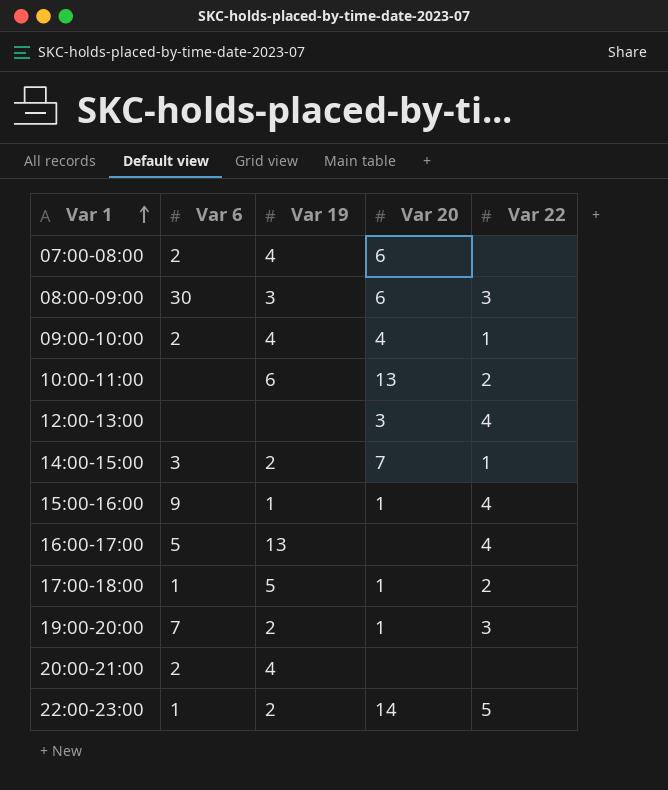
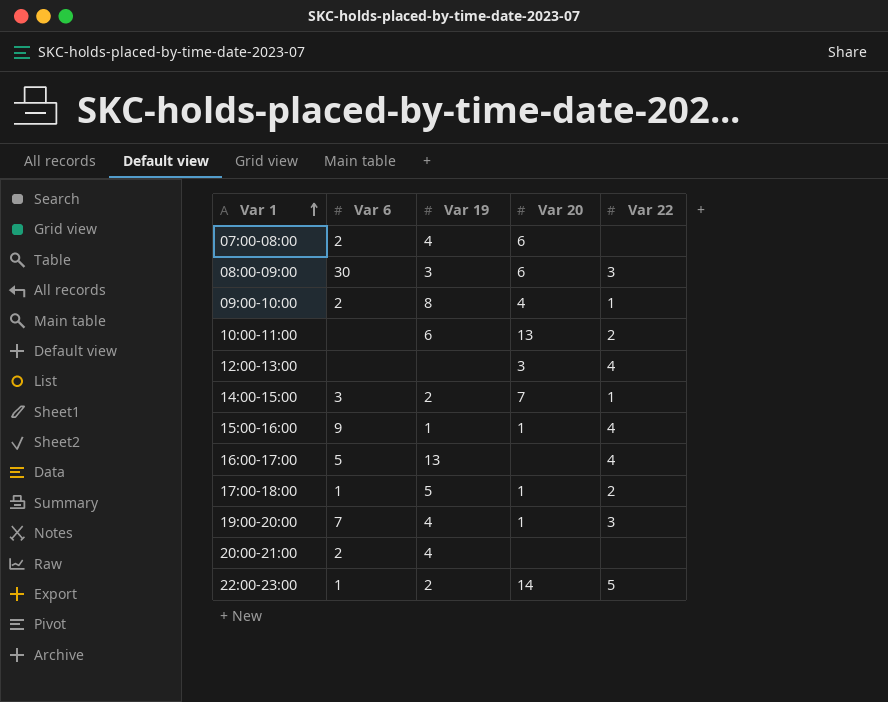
09:00-10:00 | Var 19: 4 -> 8
19:00-20:00 | Var 19: 2 -> 4

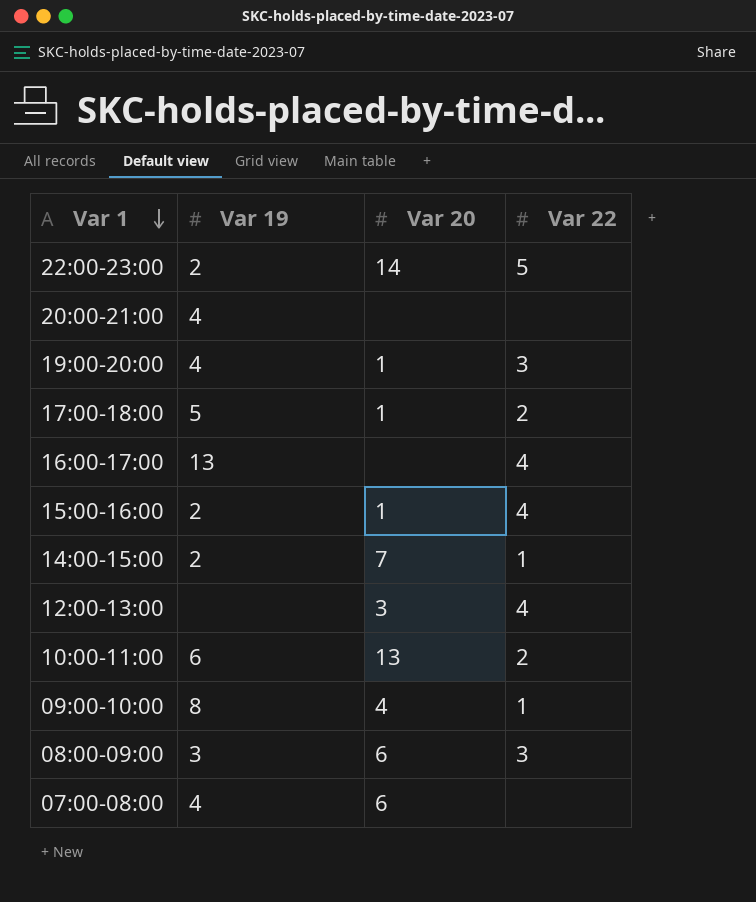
row order: Var 1 ascending -> Var 1 descending
column Var 6 | position: 2 -> none
15:00-16:00 | Var 19: 1 -> 2

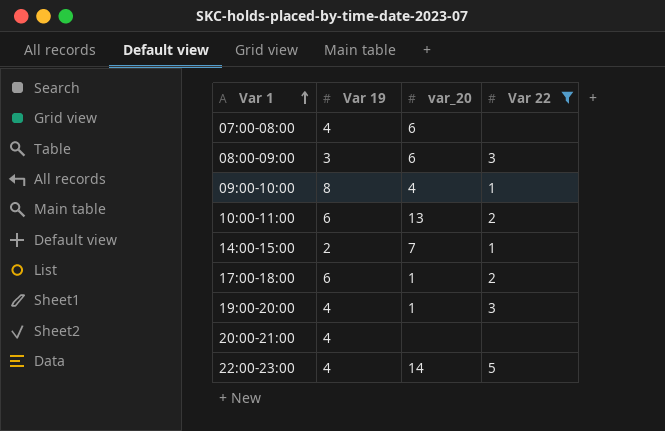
filter: none -> Var 22 != 4
row order: Var 1 descending -> Var 1 ascending
column name: Var 20 -> var_20
17:00-18:00 | Var 19: 5 -> 6
22:00-23:00 | Var 19: 2 -> 4

